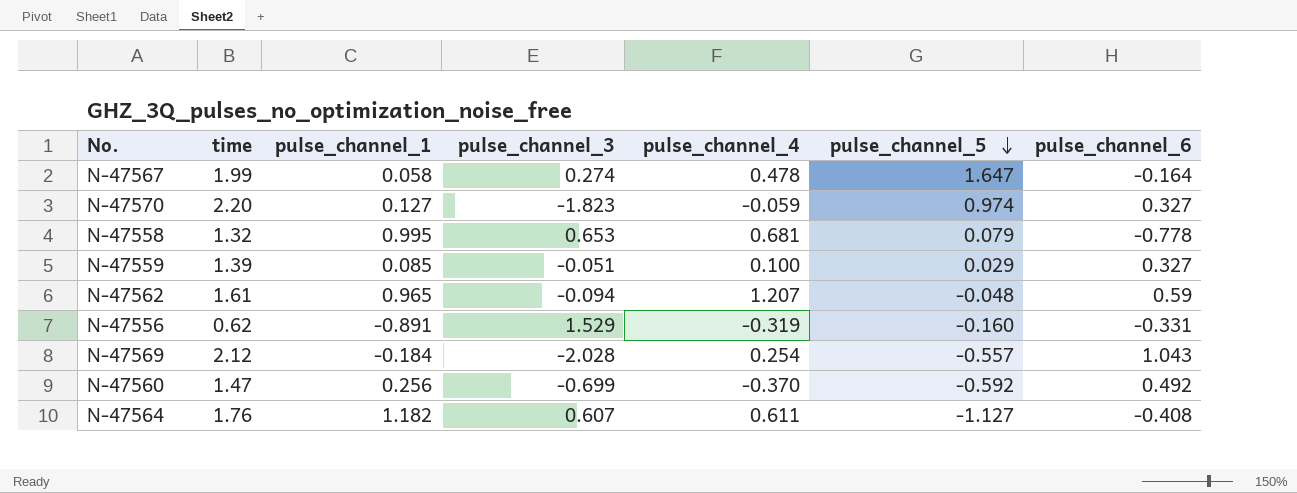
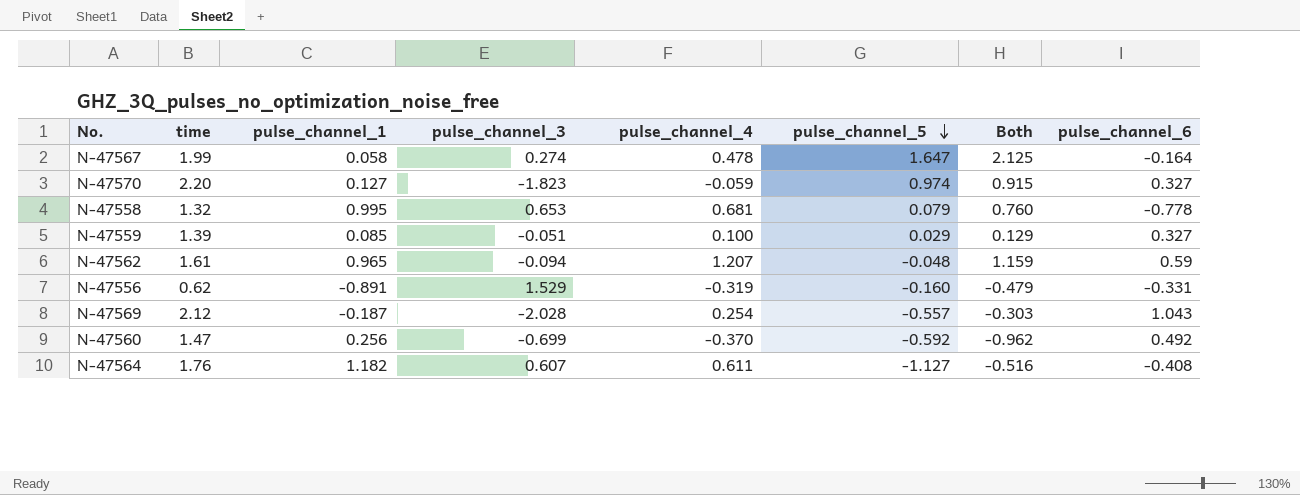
column Both | formula: none -> [pulse_channel_4] + [pulse_channel_5]
N-47569 | pulse_channel_1: -0.184 -> -0.187

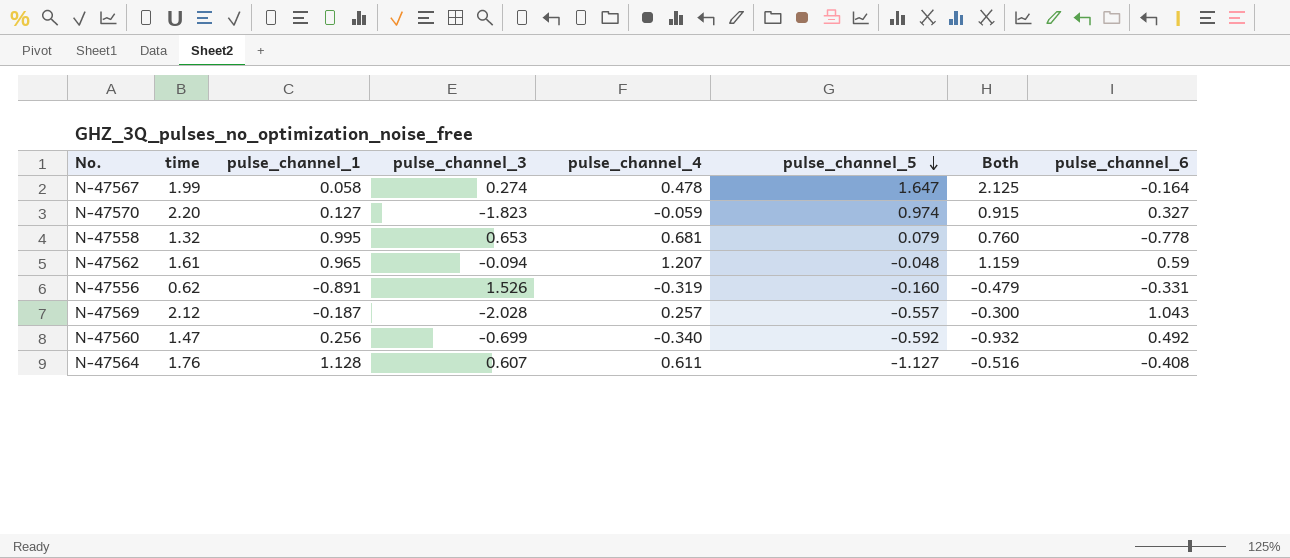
row N-47559: 1.39 | 0.085 | -0.051 | 0.100 | 0.029 | 0.129 | 0.327 -> none
N-47556 | pulse_channel_3: 1.529 -> 1.526
N-47569 | pulse_channel_4: 0.254 -> 0.257
N-47569 | Both: -0.303 -> -0.300
N-47560 | pulse_channel_4: -0.370 -> -0.340
N-47560 | Both: -0.962 -> -0.932
N-47564 | pulse_channel_1: 1.182 -> 1.128

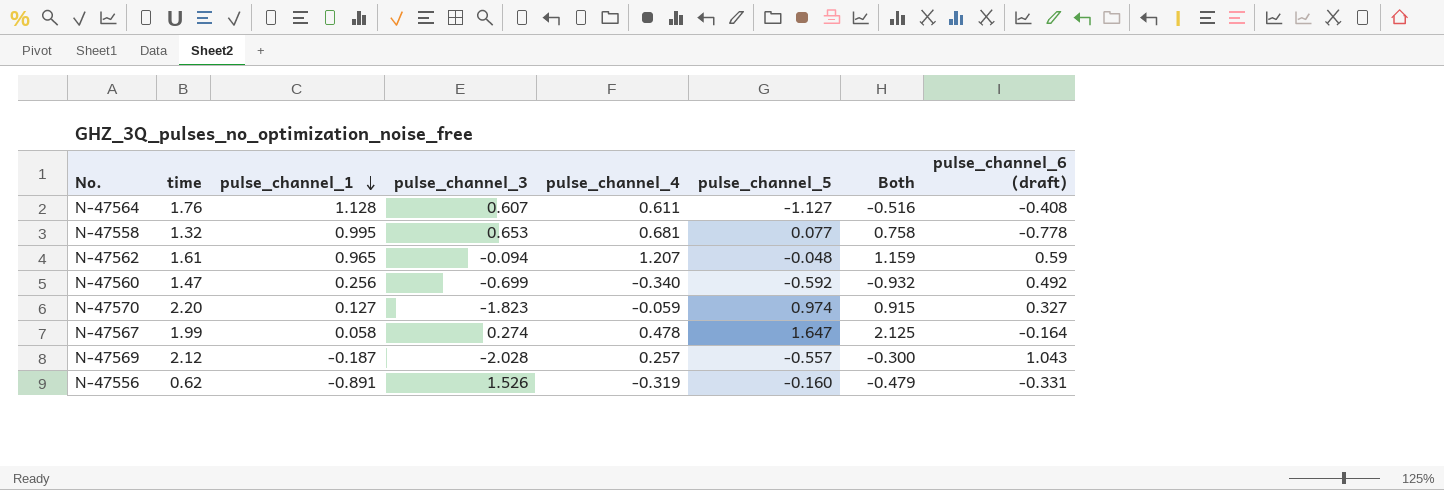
row order: pulse_channel_5 descending -> pulse_channel_1 descending
column name: pulse_channel_6 -> pulse_channel_6 (draft)
N-47558 | pulse_channel_5: 0.079 -> 0.077
N-47558 | Both: 0.760 -> 0.758

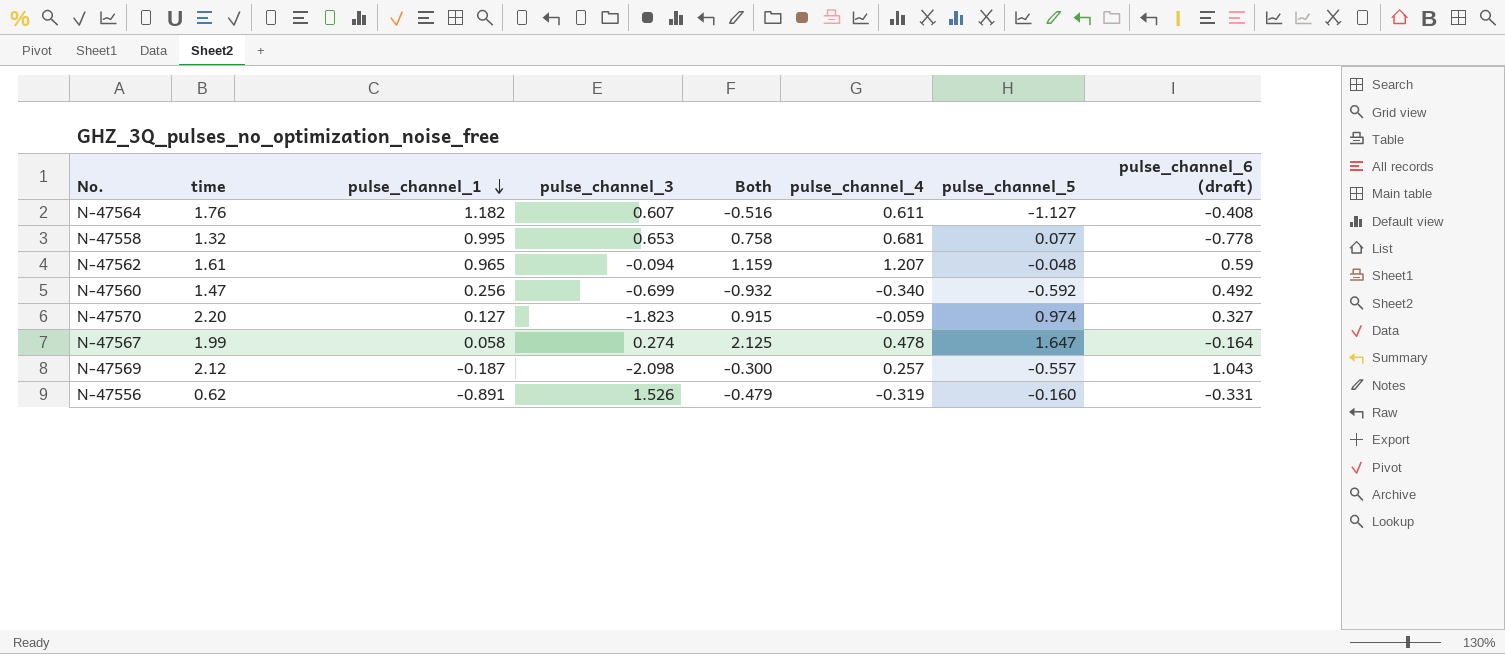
column Both | position: 7 -> 5
N-47564 | pulse_channel_1: 1.128 -> 1.182
N-47569 | pulse_channel_3: -2.028 -> -2.098

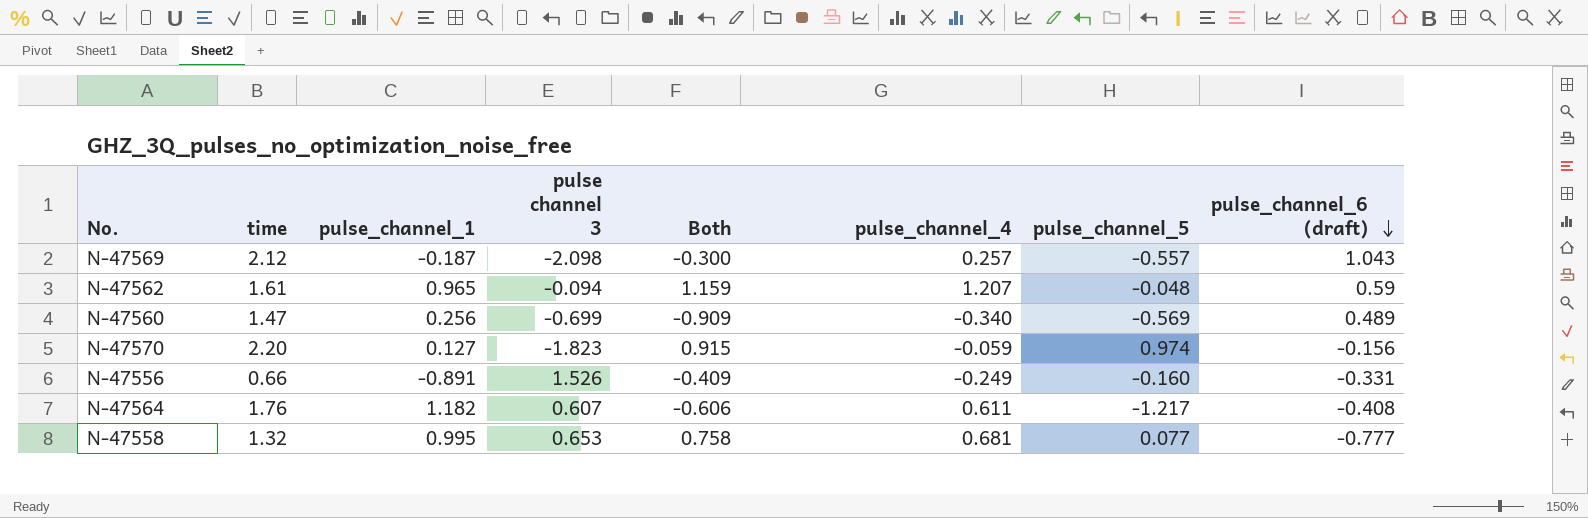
row order: pulse_channel_1 descending -> pulse_channel_6 (draft) descending
column name: pulse_channel_3 -> pulse channel 3
row N-47567: 1.99 | 0.058 | 0.274 | 2.125 | 0.478 | 1.647 | -0.164 -> none
N-47560 | Both: -0.932 -> -0.909
N-47560 | pulse_channel_5: -0.592 -> -0.569
N-47560 | pulse_channel_6 (draft): 0.492 -> 0.489
N-47570 | pulse_channel_6 (draft): 0.327 -> -0.156
N-47556 | time: 0.62 -> 0.66
N-47556 | Both: -0.479 -> -0.409
N-47556 | pulse_channel_4: -0.319 -> -0.249
N-47564 | Both: -0.516 -> -0.606
N-47564 | pulse_channel_5: -1.127 -> -1.217
N-47558 | pulse_channel_6 (draft): -0.778 -> -0.777

